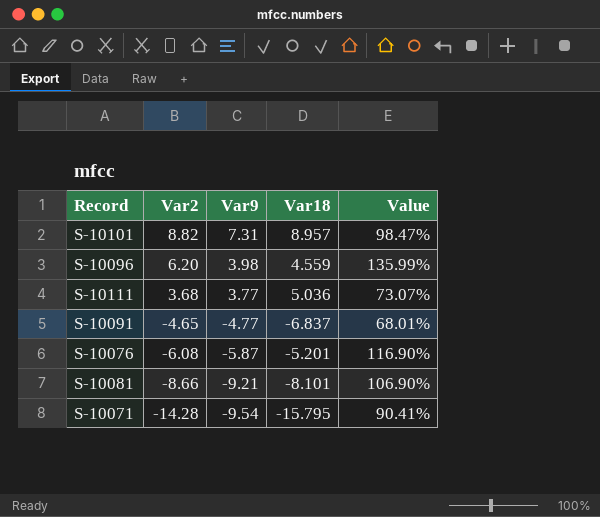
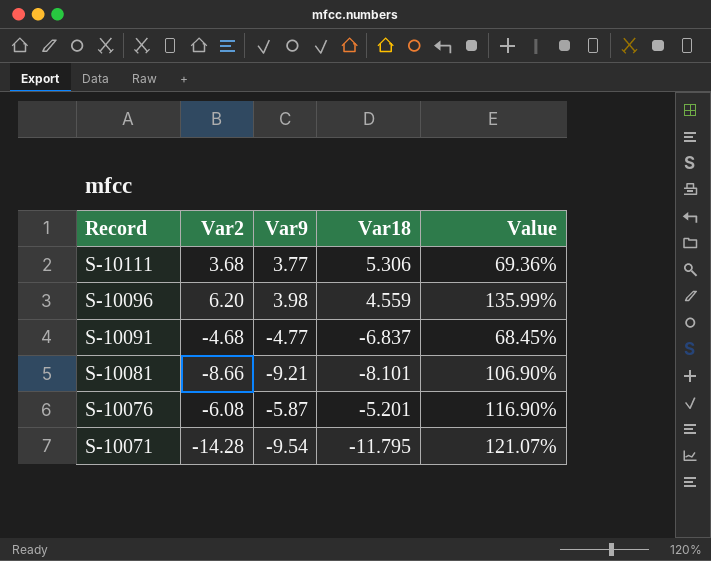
row order: Var2 descending -> Record descending
row S-10101: 8.82 | 7.31 | 8.957 | 98.47% -> none
S-10111 | Var18: 5.036 -> 5.306
S-10111 | Value: 73.07% -> 69.36%
S-10091 | Var2: -4.65 -> -4.68
S-10091 | Value: 68.01% -> 68.45%
S-10071 | Var18: -15.795 -> -11.795
S-10071 | Value: 90.41% -> 121.07%

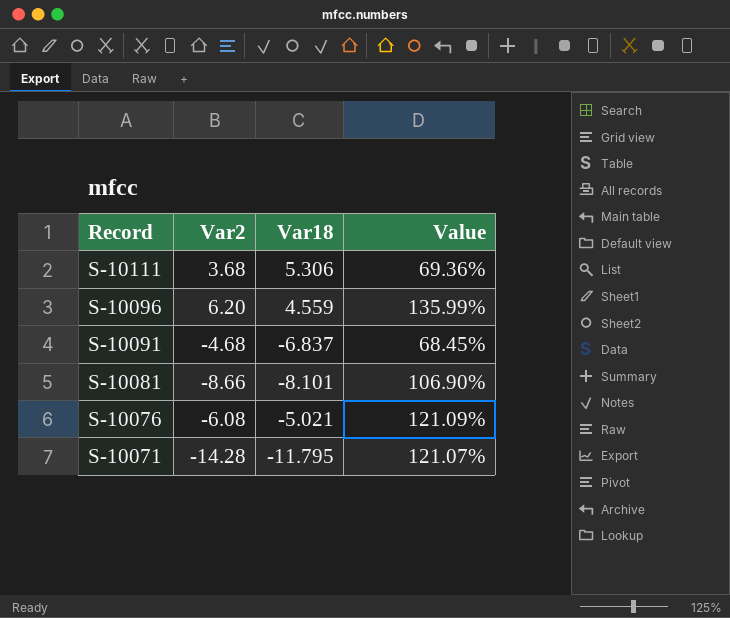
column Var9 | position: 3 -> none
S-10076 | Var18: -5.201 -> -5.021
S-10076 | Value: 116.90% -> 121.09%

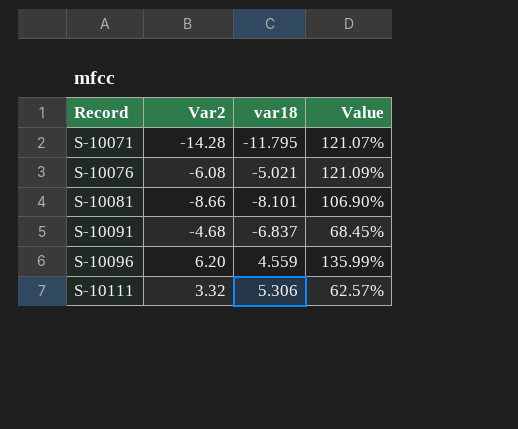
row order: Record descending -> Record ascending
column name: Var18 -> var18
S-10111 | Var2: 3.68 -> 3.32
S-10111 | Value: 69.36% -> 62.57%

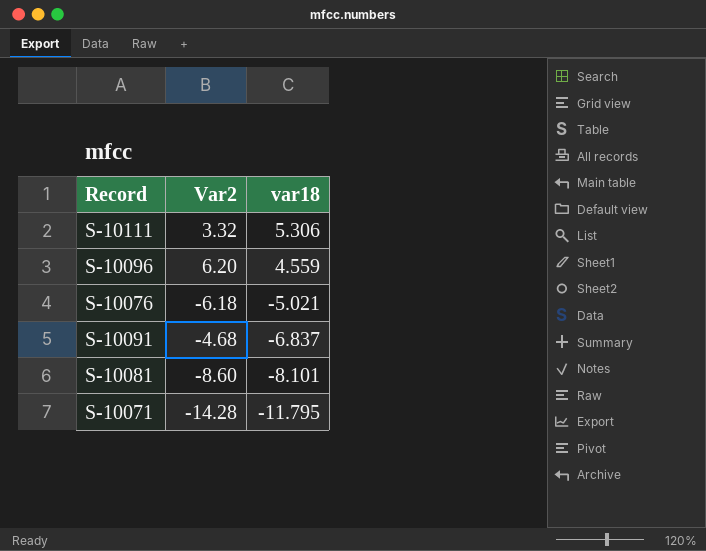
row order: Record ascending -> var18 descending
column Value | formula: [Var2] / [var18] -> none
S-10076 | Var2: -6.08 -> -6.18
S-10081 | Var2: -8.66 -> -8.60

